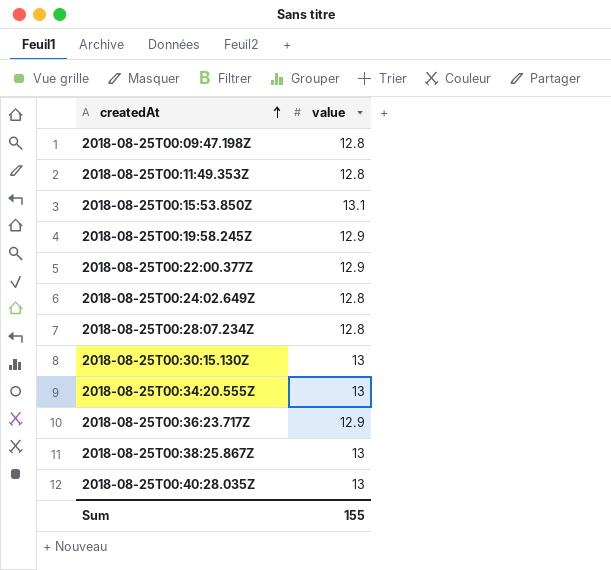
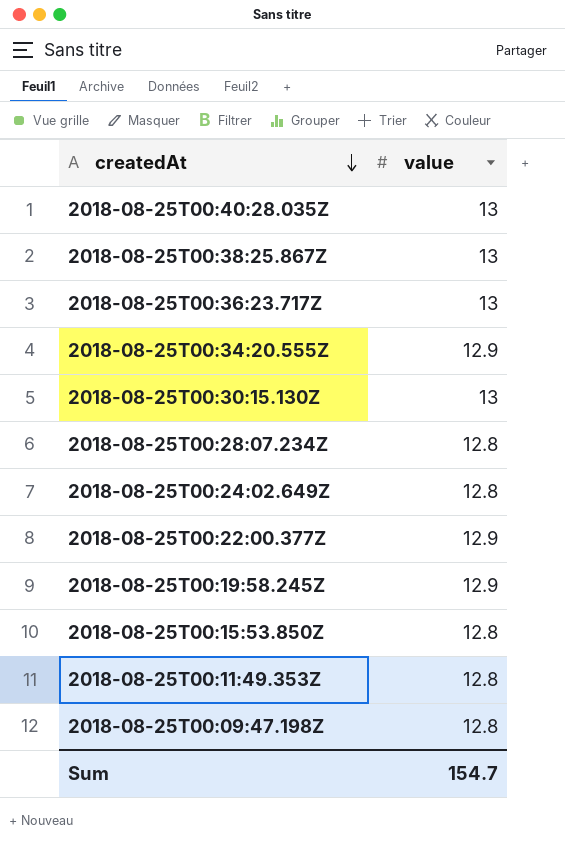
row order: createdAt ascending -> createdAt descending
2018-08-25T00:36:23.717Z | value: 12.9 -> 13
2018-08-25T00:34:20.555Z | value: 13 -> 12.9
2018-08-25T00:15:53.850Z | value: 13.1 -> 12.8
Sum | value: 155 -> 154.7

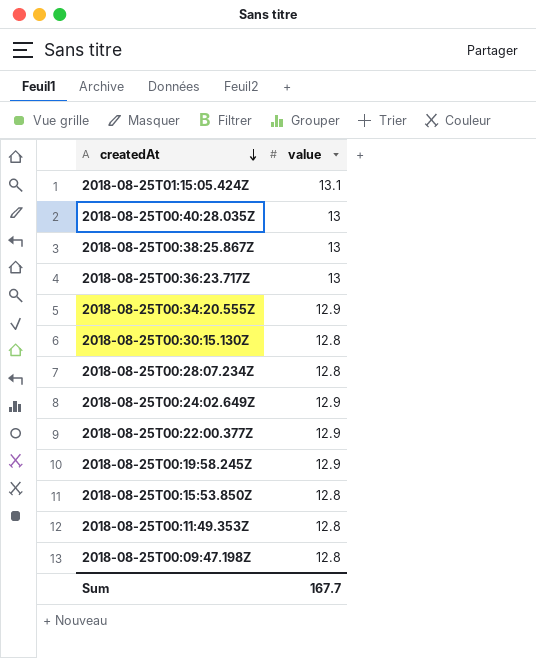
row 2018-08-25T01:15:05.424Z: none -> 13.1
2018-08-25T00:30:15.130Z | value: 13 -> 12.8
2018-08-25T00:24:02.649Z | value: 12.8 -> 12.9
Sum | value: 154.7 -> 167.7

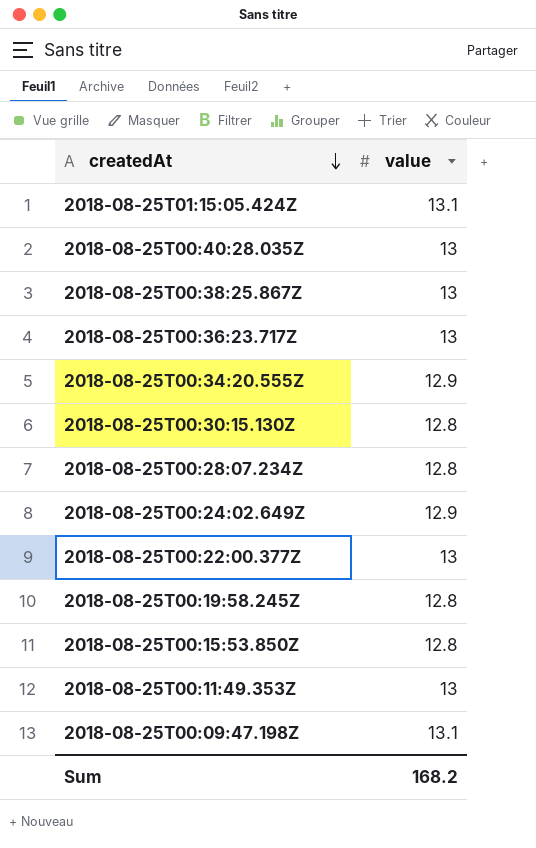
2018-08-25T00:22:00.377Z | value: 12.9 -> 13
2018-08-25T00:19:58.245Z | value: 12.9 -> 12.8
2018-08-25T00:11:49.353Z | value: 12.8 -> 13
2018-08-25T00:09:47.198Z | value: 12.8 -> 13.1
Sum | value: 167.7 -> 168.2

